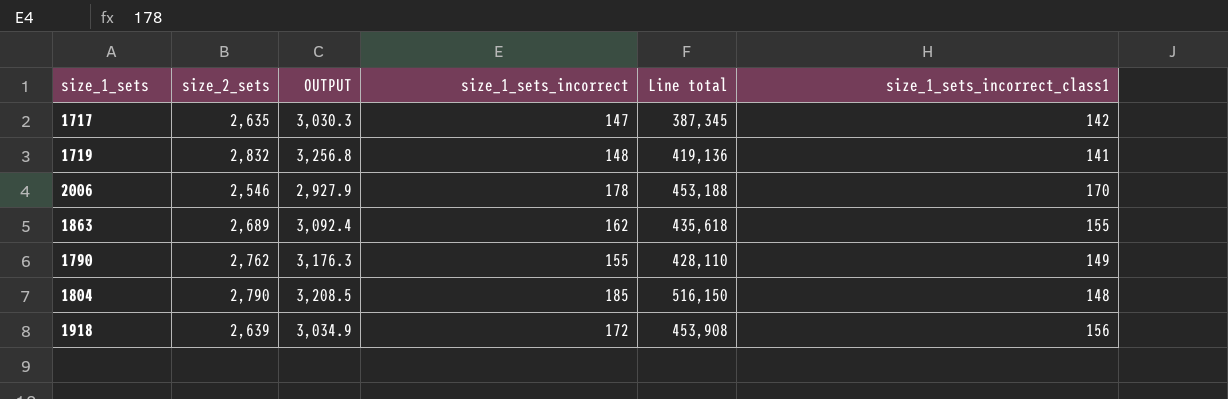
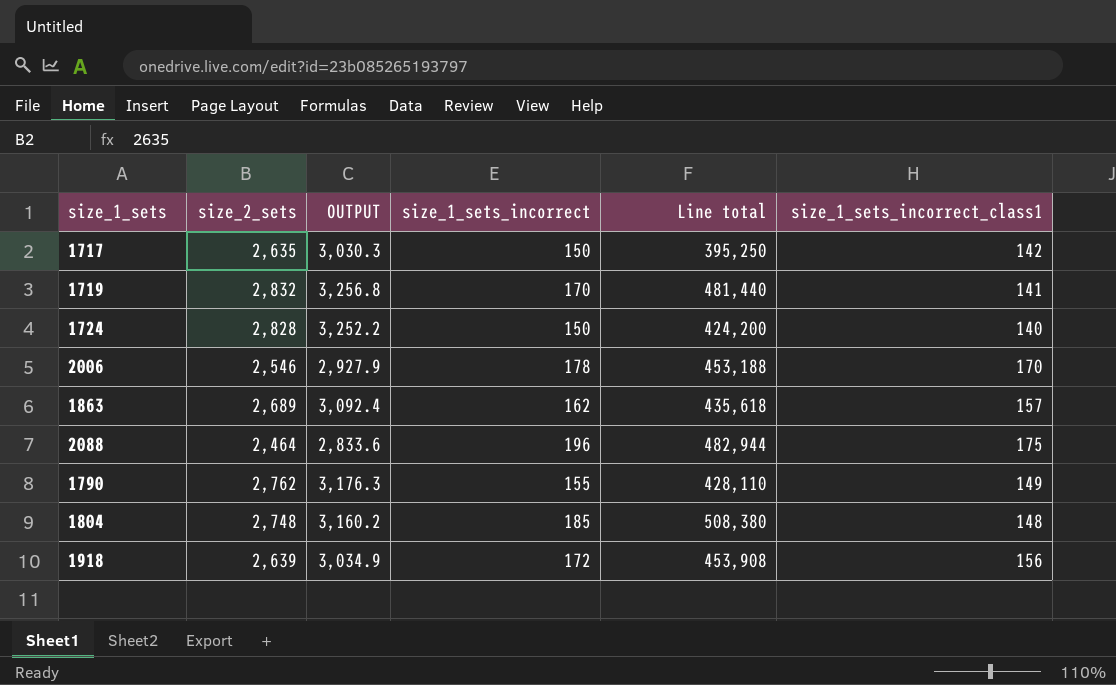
1717 | size_1_sets_incorrect: 147 -> 150
1717 | Line total: 387,345 -> 395,250
1719 | size_1_sets_incorrect: 148 -> 170
1719 | Line total: 419,136 -> 481,440
row 1724: none -> 2,828 | 3,252.2 | 150 | 424,200 | 140
1863 | size_1_sets_incorrect_class1: 155 -> 157
row 2088: none -> 2,464 | 2,833.6 | 196 | 482,944 | 175
1804 | size_2_sets: 2,790 -> 2,748
1804 | OUTPUT: 3,208.5 -> 3,160.2
1804 | Line total: 516,150 -> 508,380

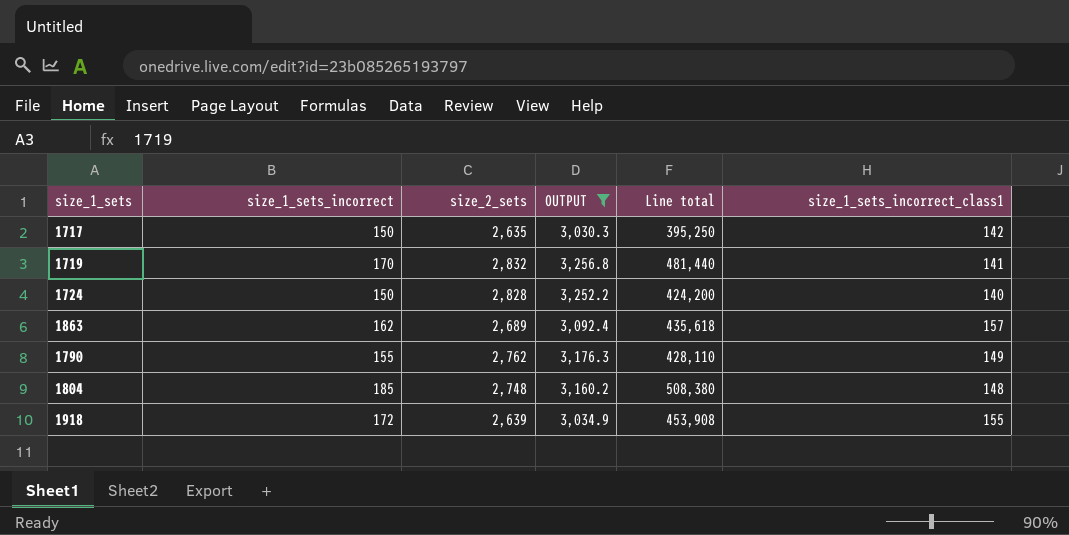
filter: none -> OUTPUT >= 3,030.3
column size_1_sets_incorrect | position: 4 -> 2
1918 | size_1_sets_incorrect_class1: 156 -> 155

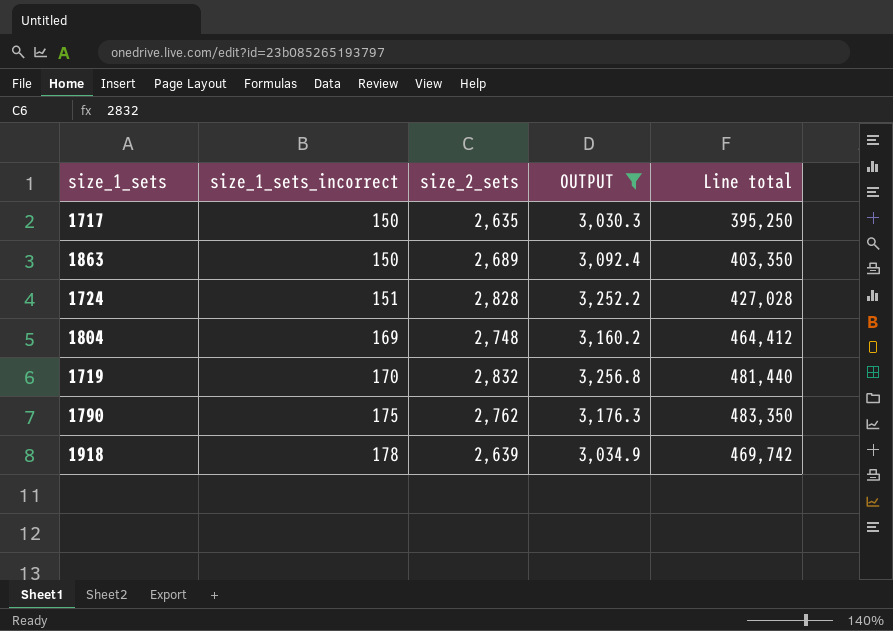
row order: none -> size_1_sets_incorrect ascending
column size_1_sets_incorrect_class1 | position: 6 -> none
1863 | size_1_sets_incorrect: 162 -> 150
1863 | Line total: 435,618 -> 403,350
1724 | size_1_sets_incorrect: 150 -> 151
1724 | Line total: 424,200 -> 427,028
1804 | size_1_sets_incorrect: 185 -> 169
1804 | Line total: 508,380 -> 464,412
1790 | size_1_sets_incorrect: 155 -> 175
1790 | Line total: 428,110 -> 483,350
1918 | size_1_sets_incorrect: 172 -> 178
1918 | Line total: 453,908 -> 469,742

